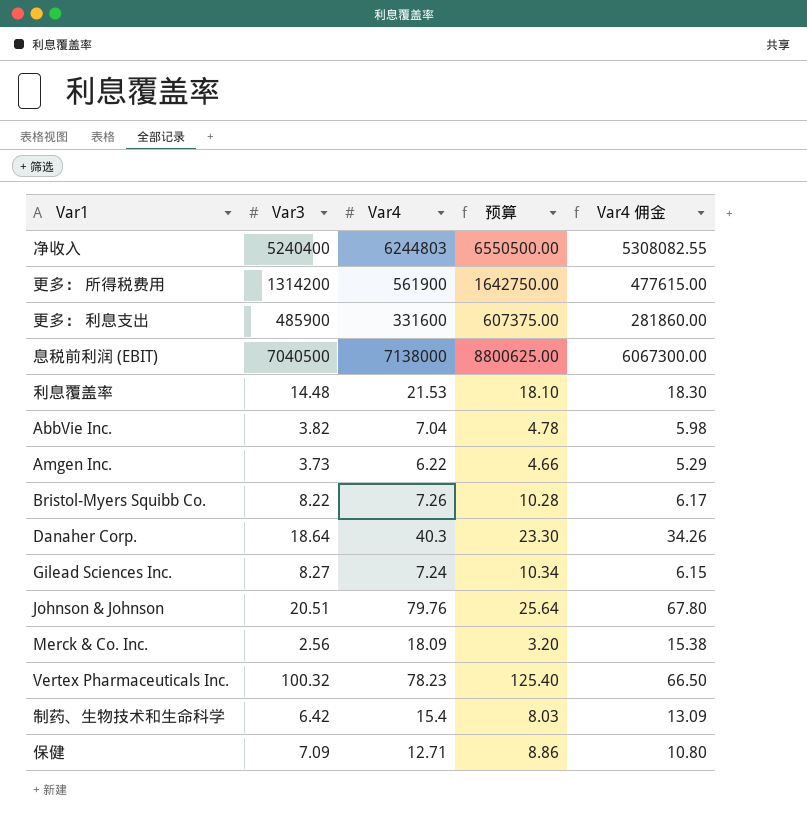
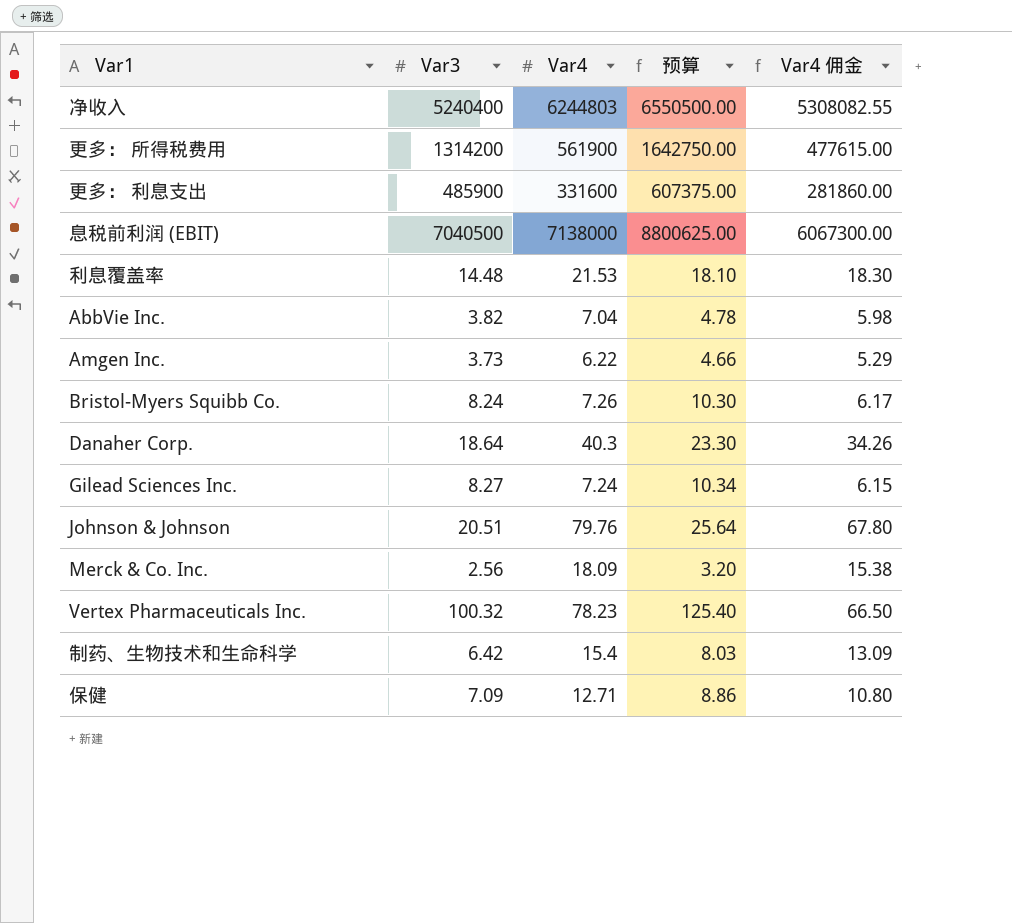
Bristol-Myers Squibb Co. | Var3: 8.22 -> 8.24
Bristol-Myers Squibb Co. | 预算: 10.28 -> 10.30

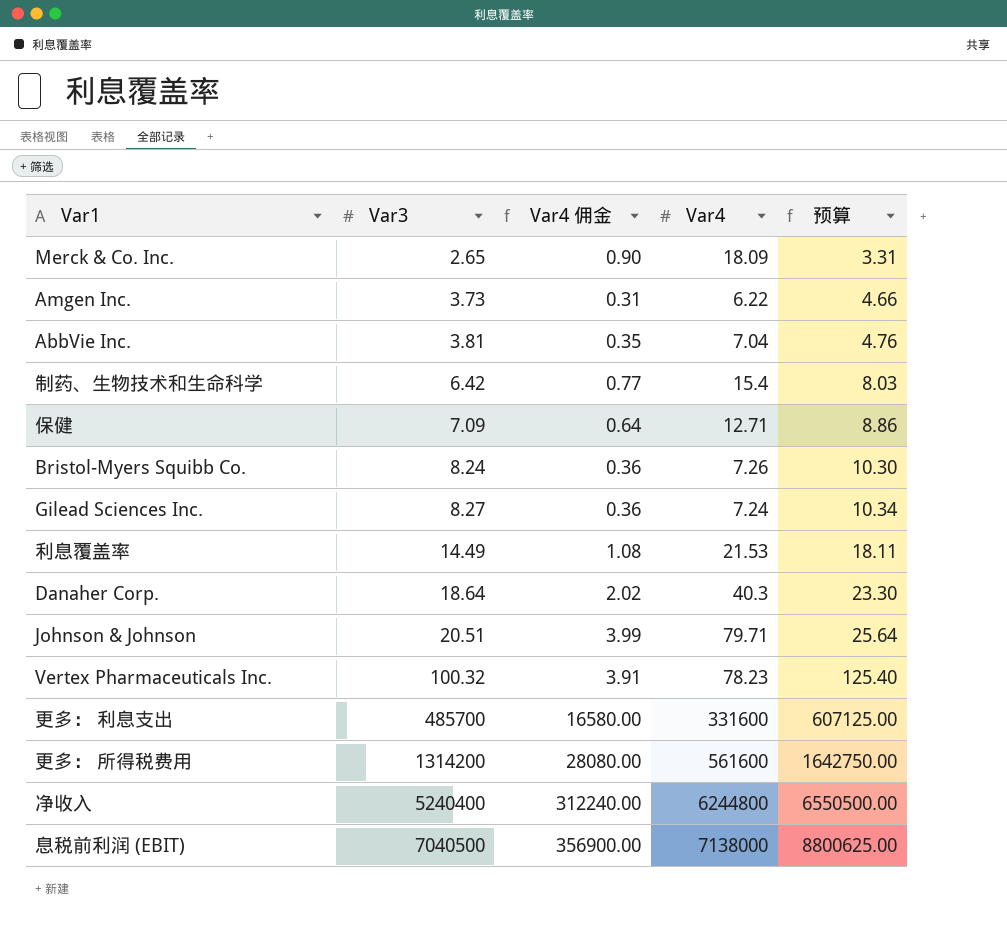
row order: none -> Var3 ascending
column Var4 佣金 | formula: [Var4] * 0.85 -> [Var4] * 0.05
column Var4 佣金 | position: 5 -> 3
Merck & Co. Inc. | Var3: 2.56 -> 2.65
Merck & Co. Inc. | 预算: 3.20 -> 3.31
AbbVie Inc. | Var3: 3.82 -> 3.81
AbbVie Inc. | 预算: 4.78 -> 4.76
利息覆盖率 | Var3: 14.48 -> 14.49
利息覆盖率 | 预算: 18.10 -> 18.11
Johnson & Johnson | Var4: 79.76 -> 79.71
更多： 利息支出 | Var3: 485900 -> 485700
更多： 利息支出 | 预算: 607375.00 -> 607125.00
更多： 所得税费用 | Var4: 561900 -> 561600
净收入 | Var4: 6244803 -> 6244800

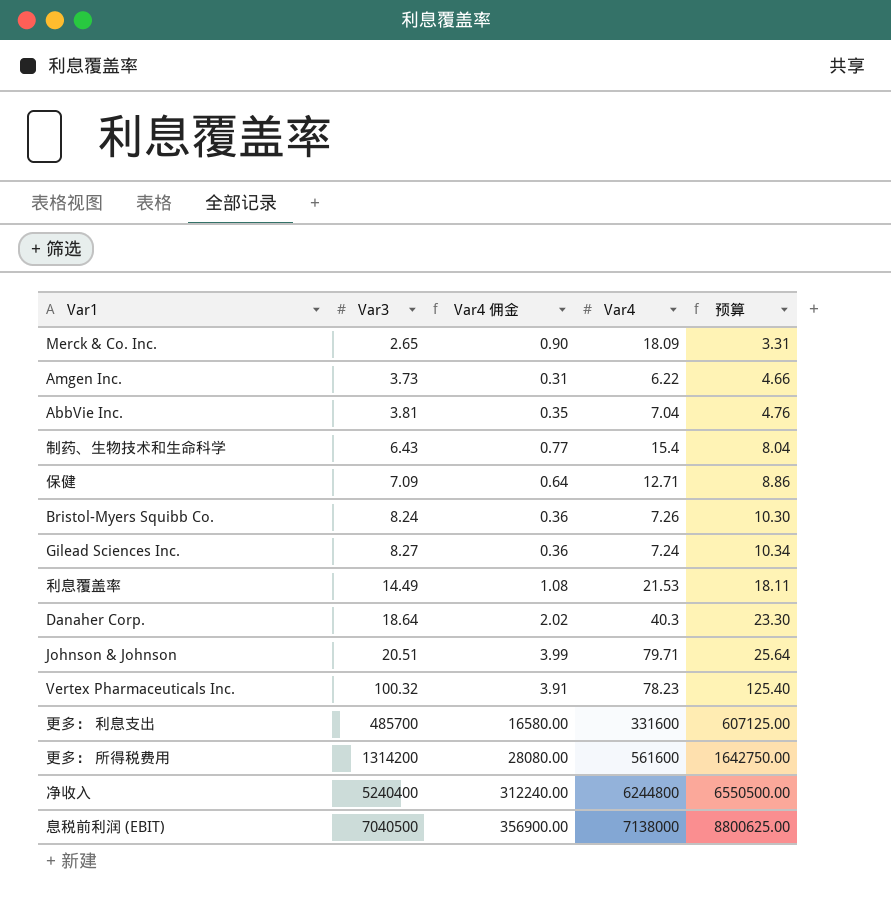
制药、生物技术和生命科学 | Var3: 6.42 -> 6.43
制药、生物技术和生命科学 | 预算: 8.03 -> 8.04

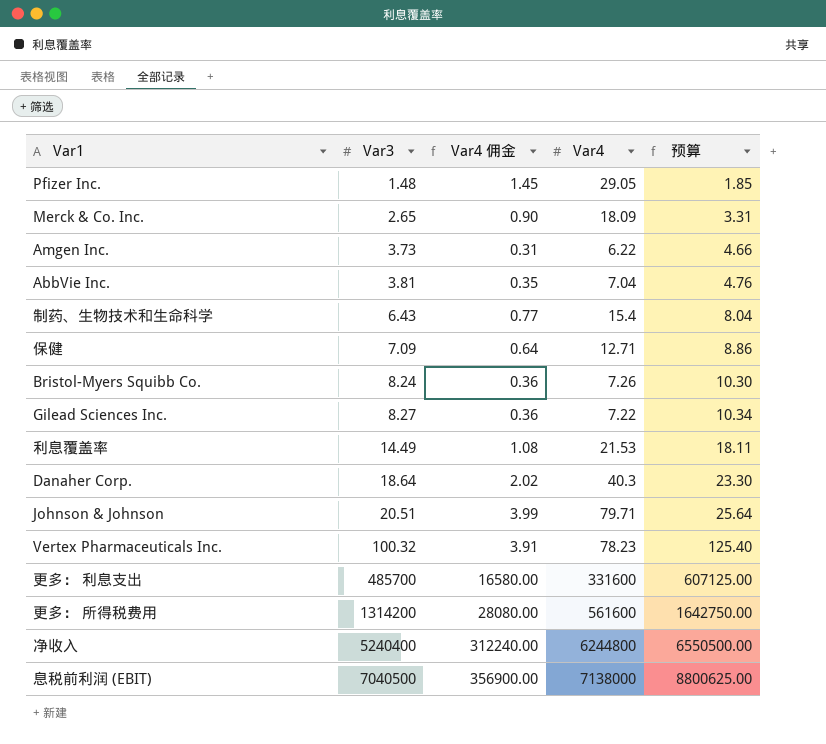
row Pfizer Inc.: none -> 1.48 | 1.45 | 29.05 | 1.85
Gilead Sciences Inc. | Var4: 7.24 -> 7.22

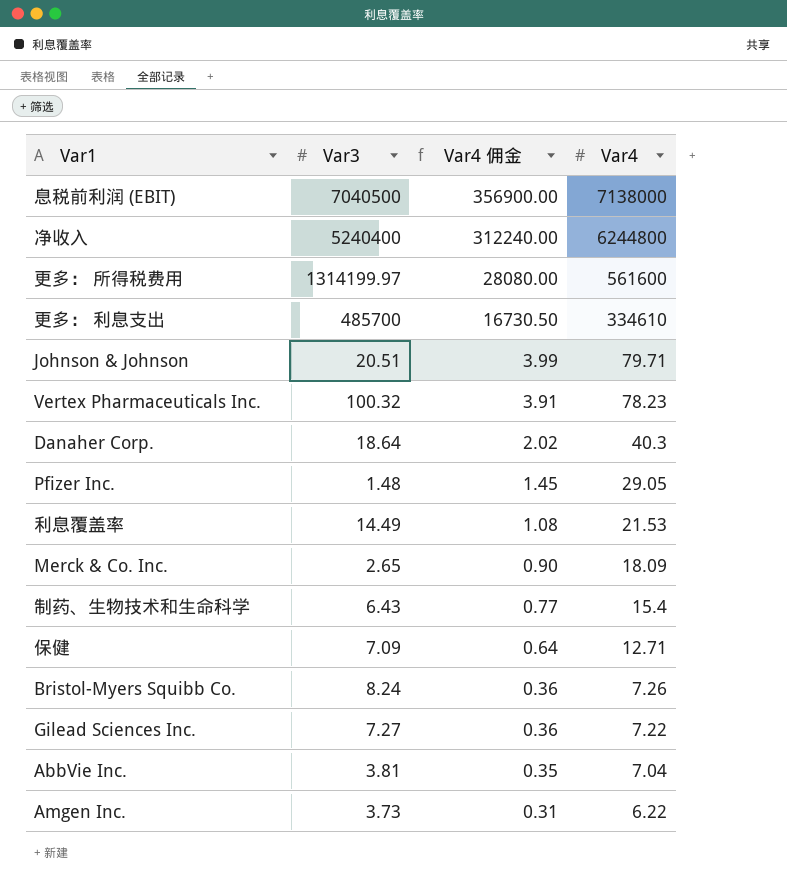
row order: Var3 ascending -> Var4 佣金 descending
column 预算 | formula: [Var3] * 1.25 -> none
更多： 所得税费用 | Var3: 1314200 -> 1314199.97
更多： 利息支出 | Var4 佣金: 16580.00 -> 16730.50
更多： 利息支出 | Var4: 331600 -> 334610
Gilead Sciences Inc. | Var3: 8.27 -> 7.27

